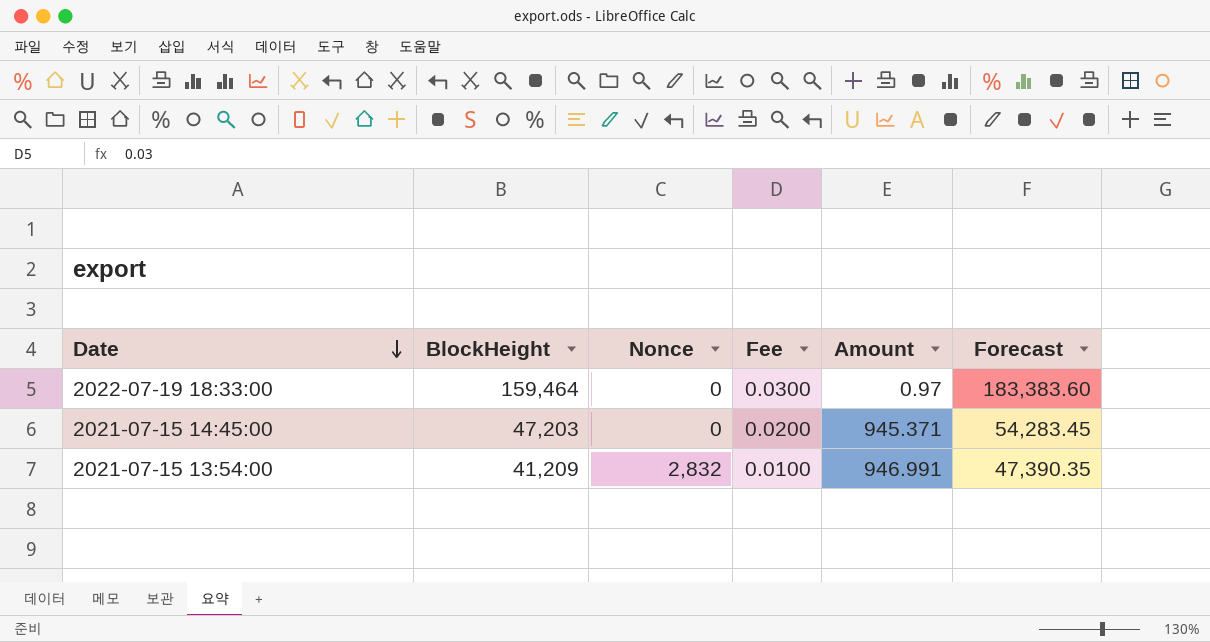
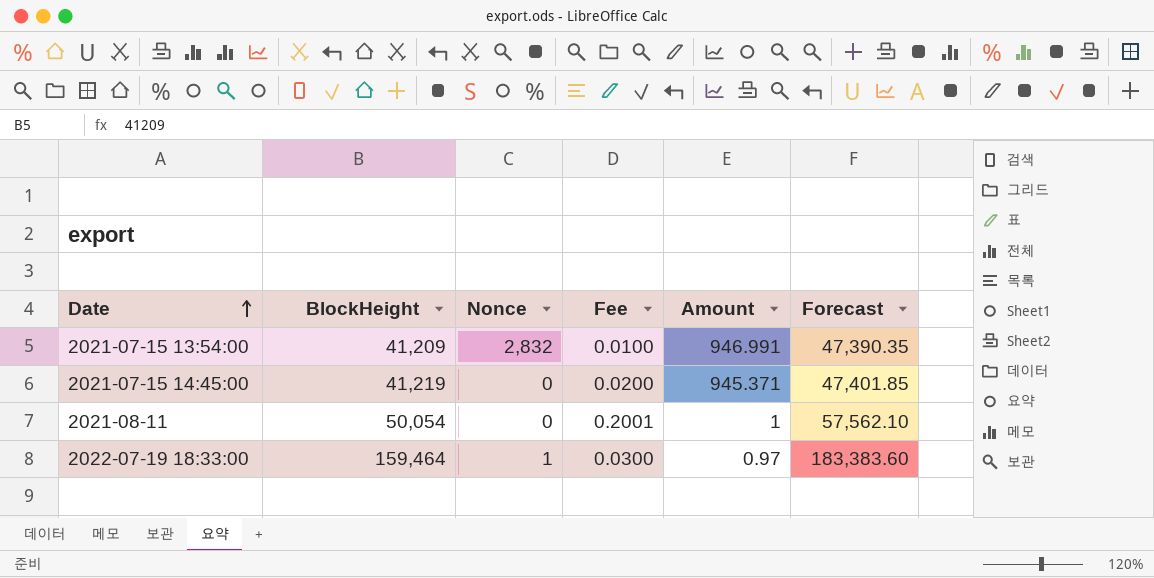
row order: Date descending -> Date ascending
2021-07-15 14:45:00 | BlockHeight: 47,203 -> 41,219
2021-07-15 14:45:00 | Forecast: 54,283.45 -> 47,401.85
row 2021-08-11: none -> 50,054 | 0 | 0.2001 | 1 | 57,562.10
2022-07-19 18:33:00 | Nonce: 0 -> 1

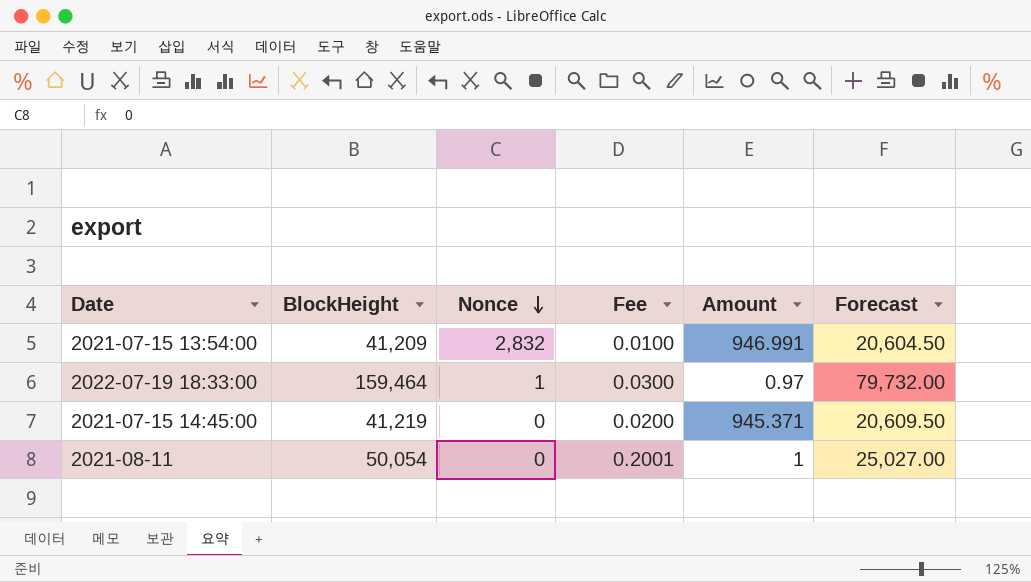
row order: Date ascending -> Nonce descending
column Forecast | formula: [BlockHeight] * 1.15 -> [BlockHeight] * 0.5

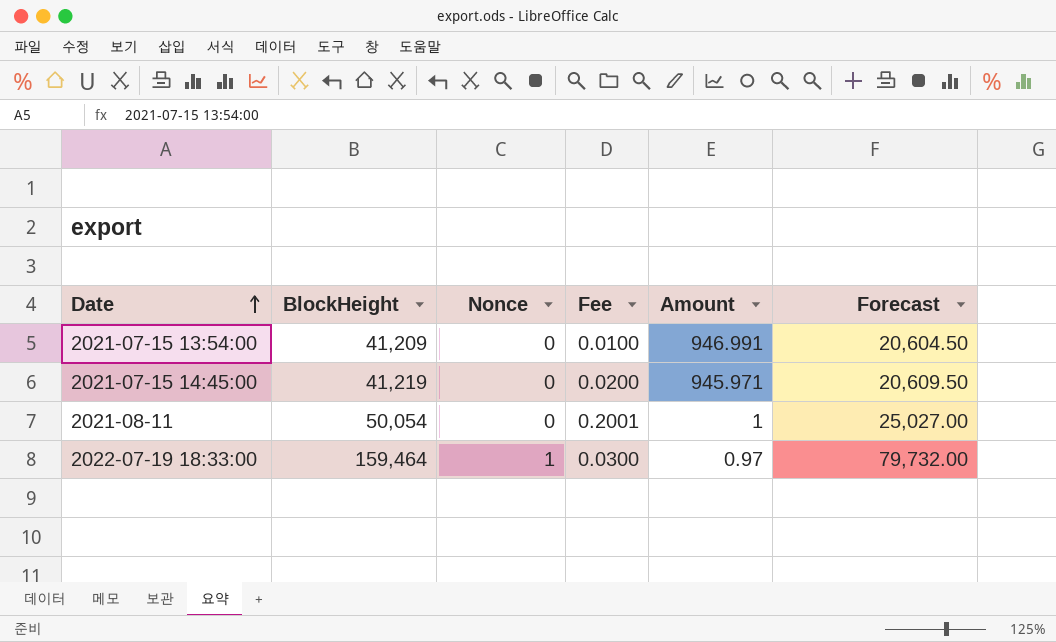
row order: Nonce descending -> Date ascending
2021-07-15 13:54:00 | Nonce: 2,832 -> 0
2021-07-15 14:45:00 | Amount: 945.371 -> 945.971

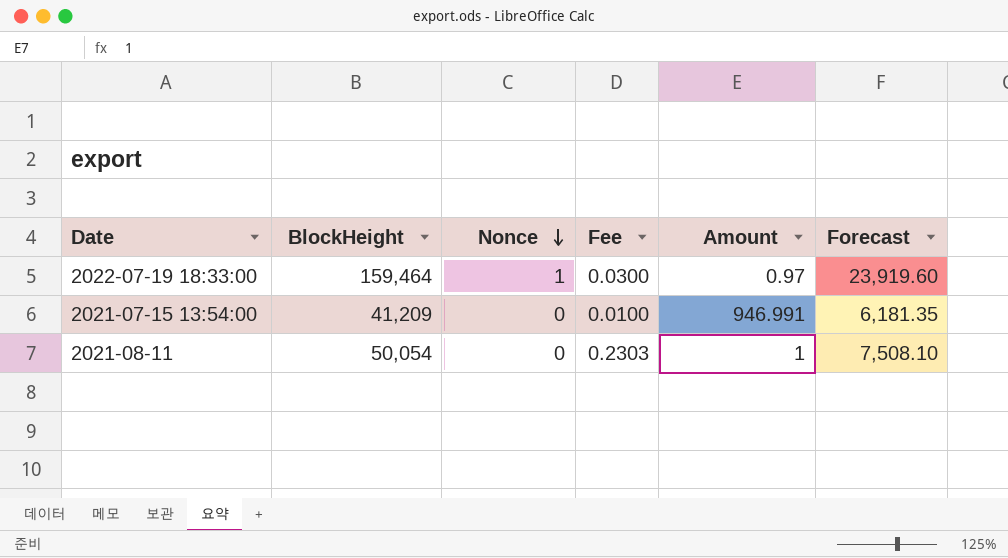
row order: Date ascending -> Nonce descending
column Forecast | formula: [BlockHeight] * 0.5 -> [BlockHeight] * 0.15
row 2021-07-15 14:45:00: 41,219 | 0 | 0.0200 | 945.971 | 20,609.50 -> none
2021-08-11 | Fee: 0.2001 -> 0.2303

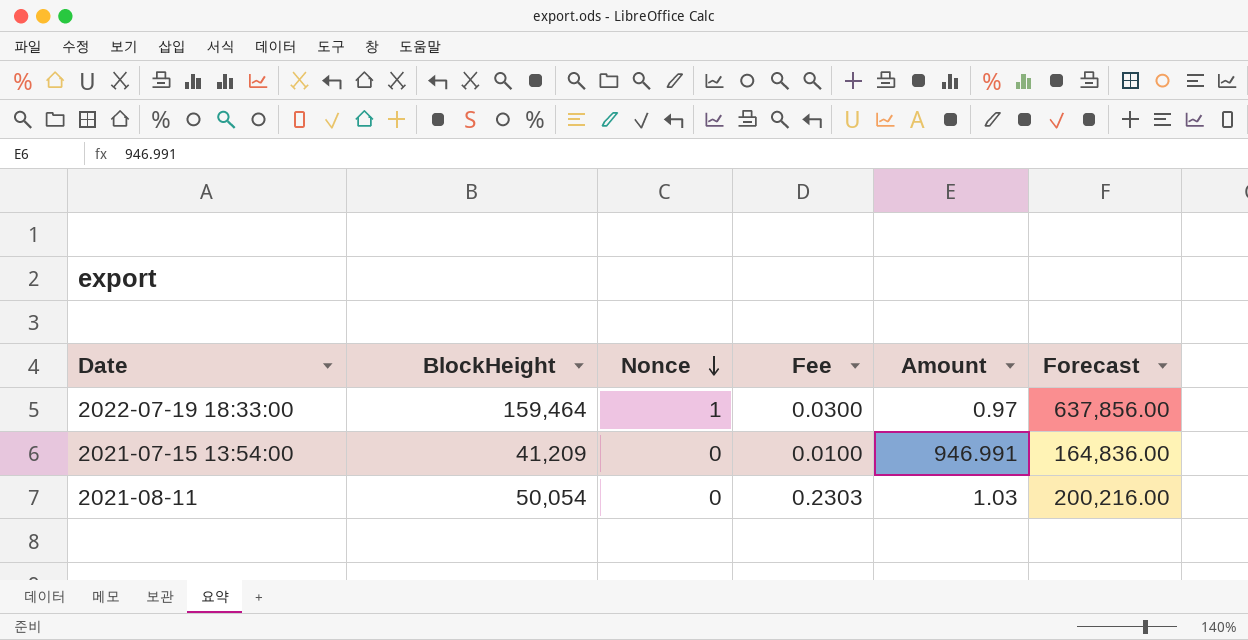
column Forecast | formula: [BlockHeight] * 0.15 -> [BlockHeight] * 4
2021-08-11 | Amount: 1 -> 1.03

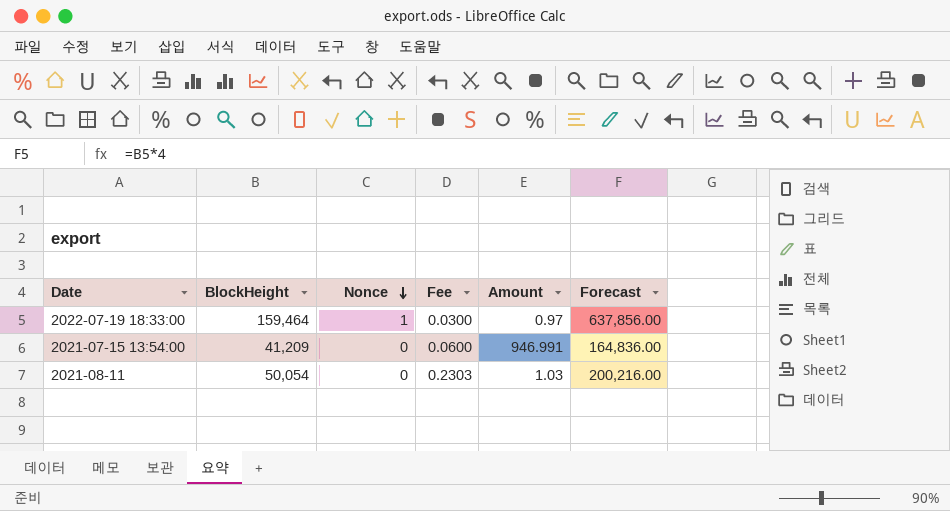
2021-07-15 13:54:00 | Fee: 0.0100 -> 0.0600

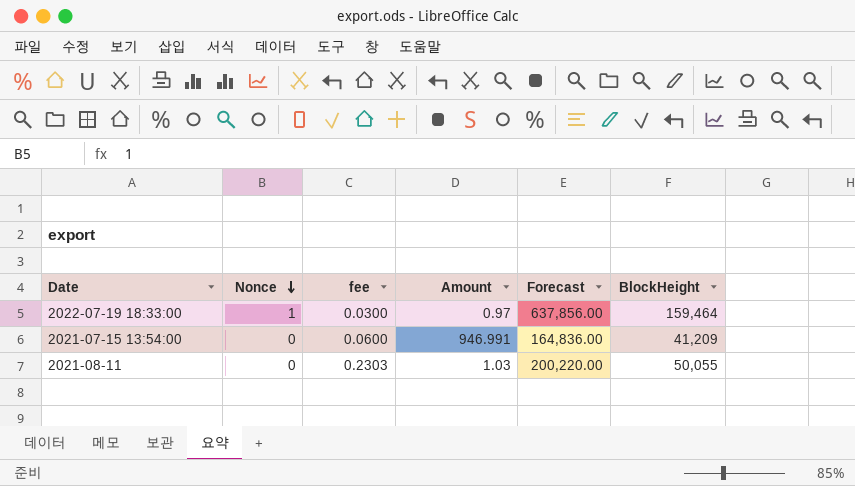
column name: Fee -> fee
column BlockHeight | position: 2 -> 6
2021-08-11 | Forecast: 200,216.00 -> 200,220.00
2021-08-11 | BlockHeight: 50,054 -> 50,055

